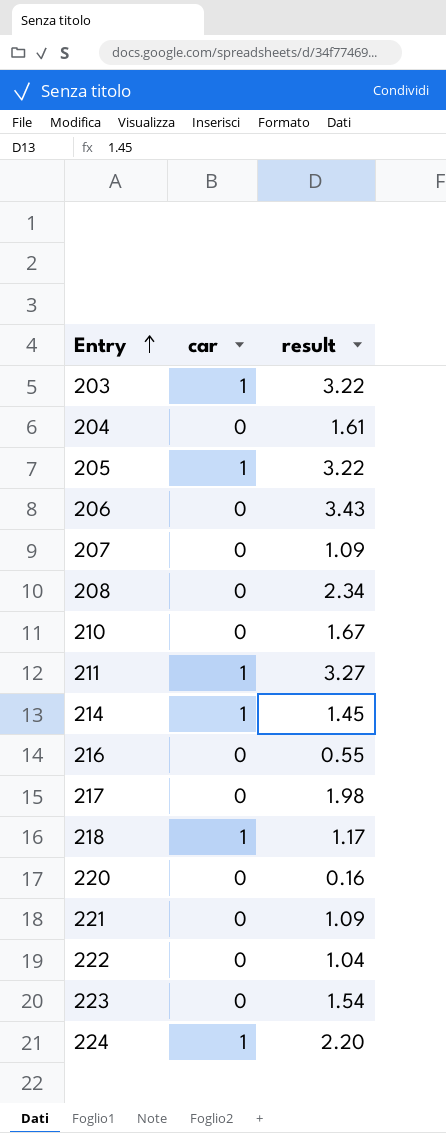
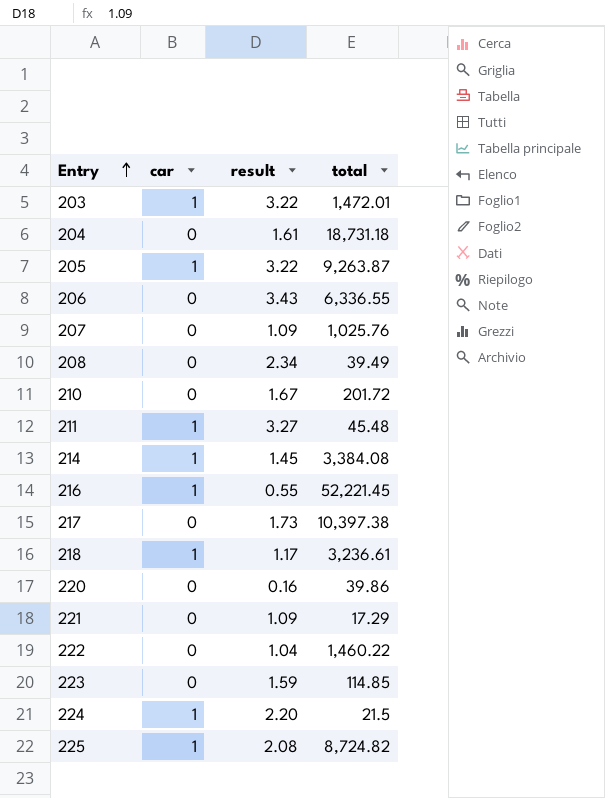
column total | position: none -> 4
216 | car: 0 -> 1
217 | result: 1.98 -> 1.73
223 | result: 1.54 -> 1.59
row 225: none -> 1 | 2.08 | 8,724.82

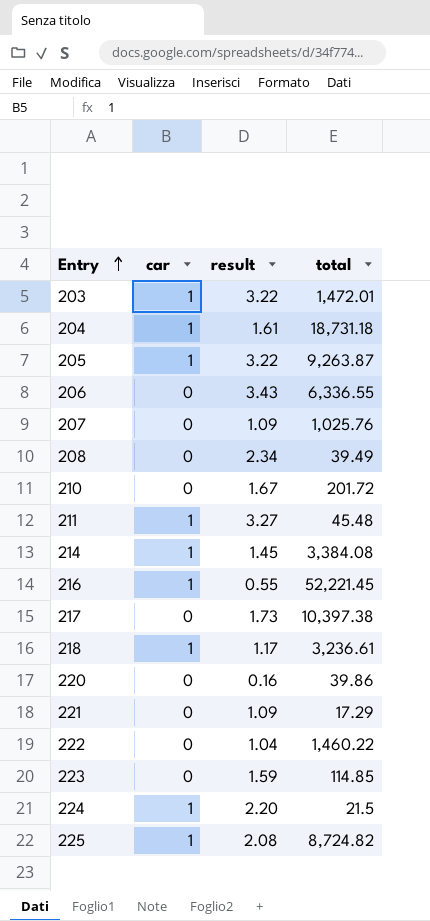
204 | car: 0 -> 1

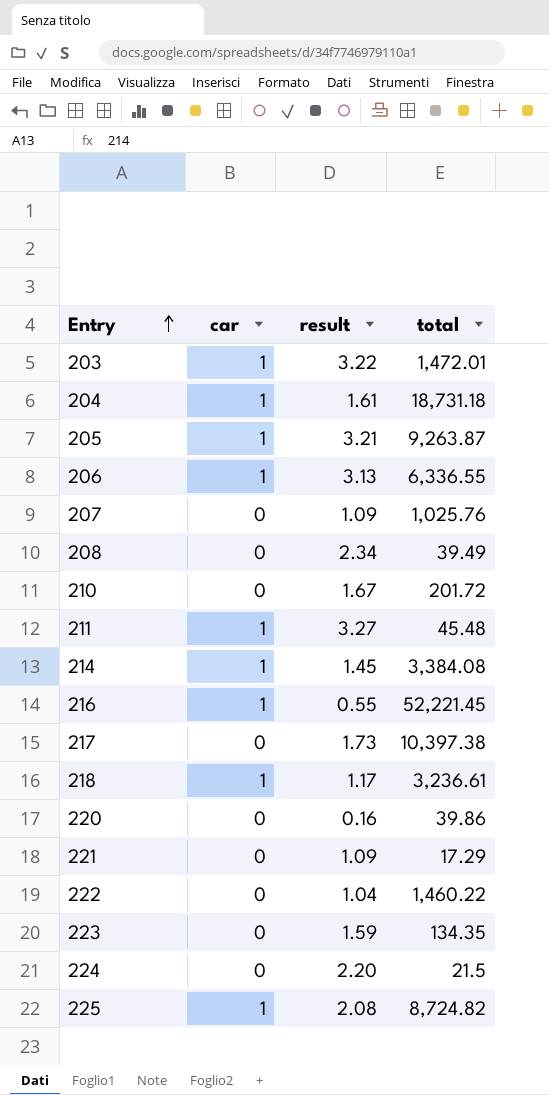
205 | result: 3.22 -> 3.21
206 | car: 0 -> 1
206 | result: 3.43 -> 3.13
223 | total: 114.85 -> 134.35
224 | car: 1 -> 0

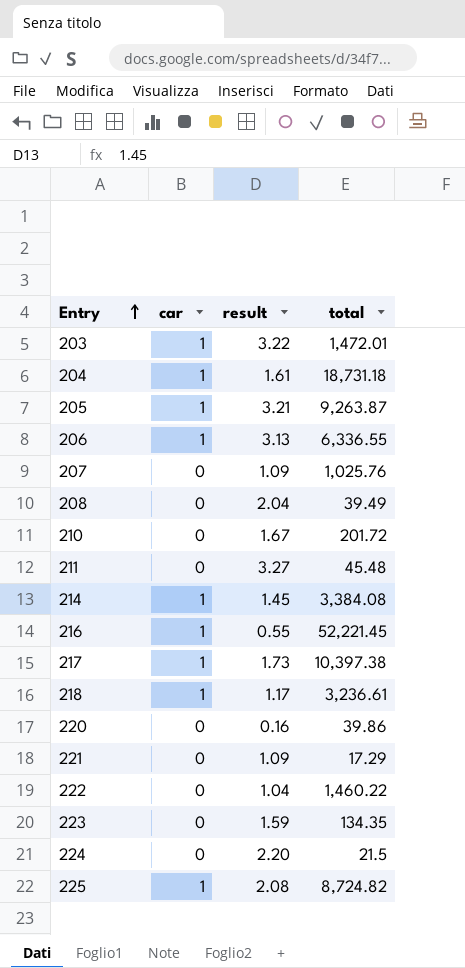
208 | result: 2.34 -> 2.04
211 | car: 1 -> 0
217 | car: 0 -> 1

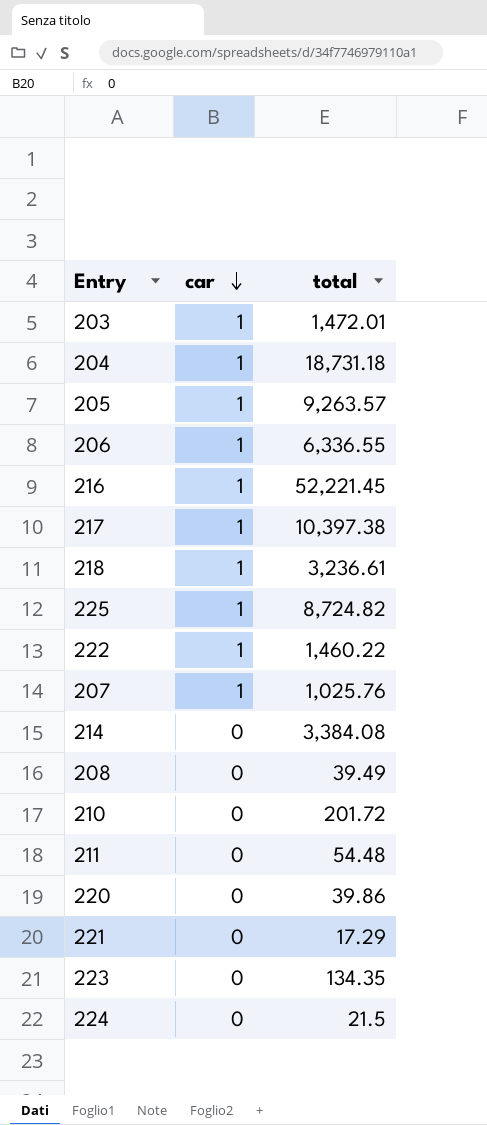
row order: Entry ascending -> car descending
column result | position: 3 -> none
205 | total: 9,263.87 -> 9,263.57
222 | car: 0 -> 1
207 | car: 0 -> 1
214 | car: 1 -> 0
211 | total: 45.48 -> 54.48

